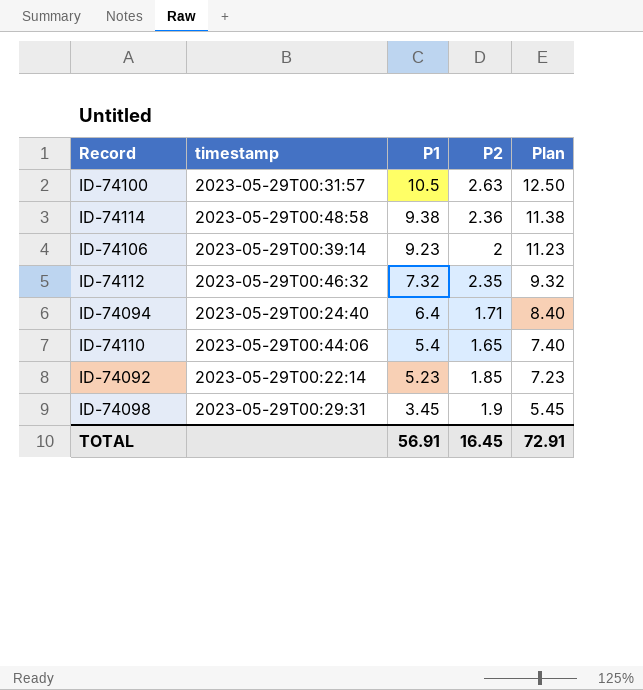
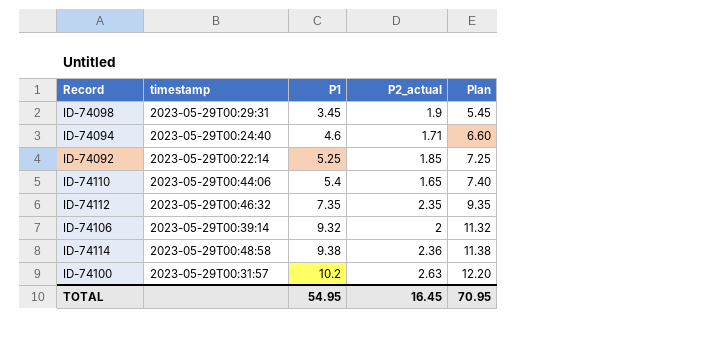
row order: P1 descending -> P1 ascending
column name: P2 -> P2_actual
ID-74094 | P1: 6.4 -> 4.6
ID-74094 | Plan: 8.40 -> 6.60
ID-74092 | P1: 5.23 -> 5.25
ID-74092 | Plan: 7.23 -> 7.25
ID-74112 | P1: 7.32 -> 7.35
ID-74112 | Plan: 9.32 -> 9.35
ID-74106 | P1: 9.23 -> 9.32
ID-74106 | Plan: 11.23 -> 11.32
ID-74100 | P1: 10.5 -> 10.2
ID-74100 | Plan: 12.50 -> 12.20
TOTAL | P1: 56.91 -> 54.95
TOTAL | Plan: 72.91 -> 70.95

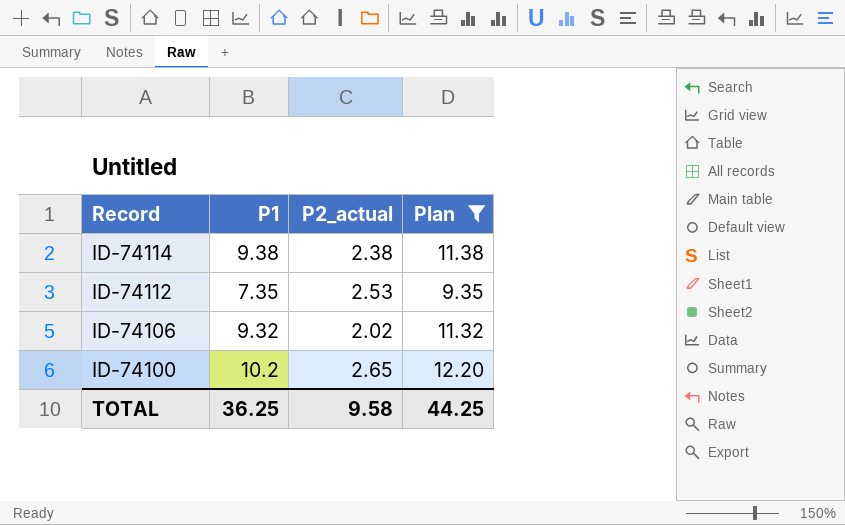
filter: none -> Plan >= 9.35
row order: P1 ascending -> Record descending
column timestamp | position: 2 -> none
ID-74114 | P2_actual: 2.36 -> 2.38
ID-74112 | P2_actual: 2.35 -> 2.53
ID-74106 | P2_actual: 2 -> 2.02
ID-74100 | P2_actual: 2.63 -> 2.65
TOTAL | P1: 54.95 -> 36.25
TOTAL | P2_actual: 16.45 -> 9.58
TOTAL | Plan: 70.95 -> 44.25

